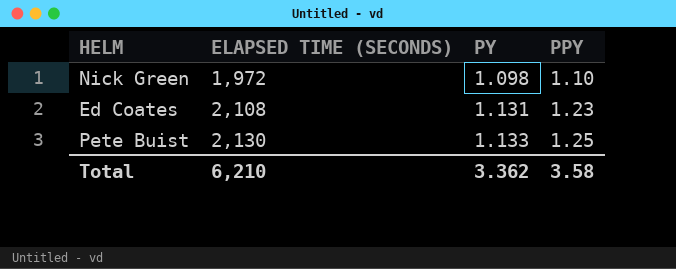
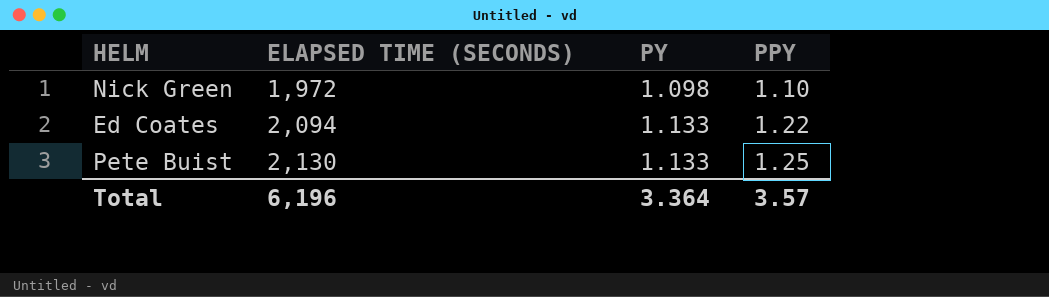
Ed Coates | ELAPSED TIME (SECONDS): 2,108 -> 2,094
Ed Coates | PY: 1.131 -> 1.133
Ed Coates | PPY: 1.23 -> 1.22
Total | ELAPSED TIME (SECONDS): 6,210 -> 6,196
Total | PY: 3.362 -> 3.364
Total | PPY: 3.58 -> 3.57

